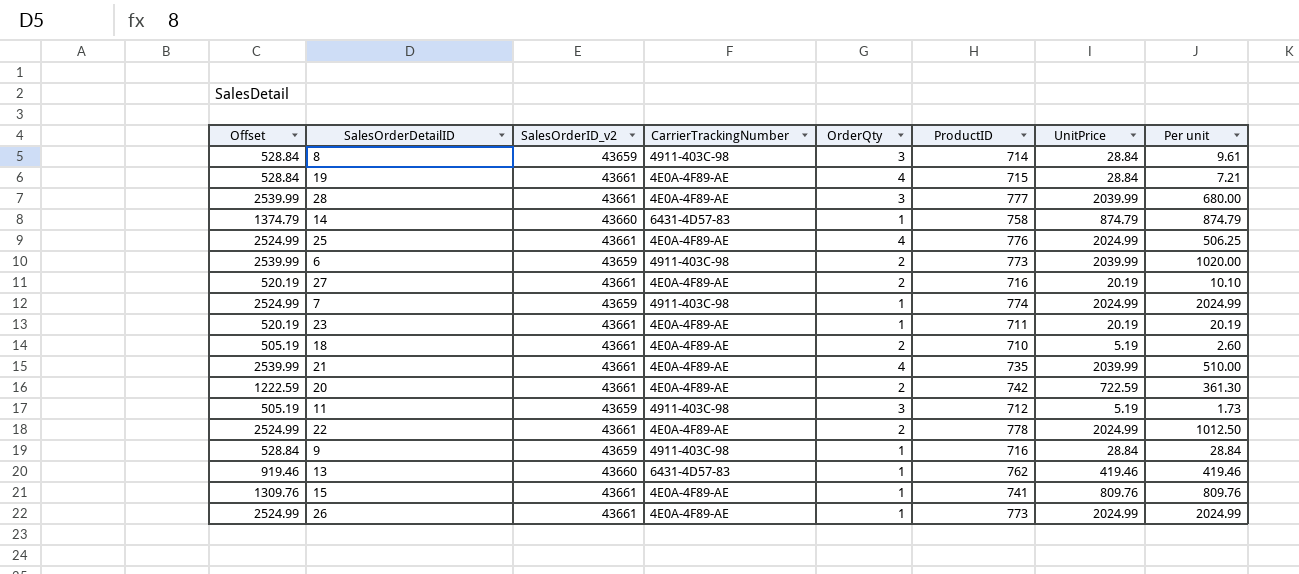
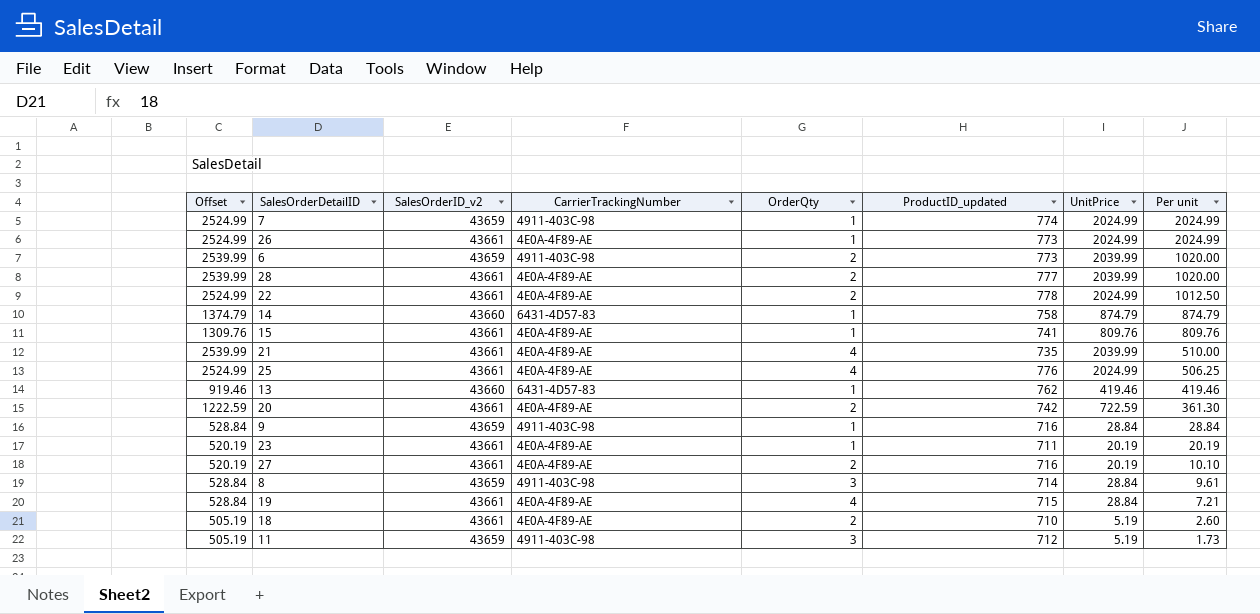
row order: none -> Per unit descending
column name: ProductID -> ProductID_updated
28 | OrderQty: 3 -> 2
28 | Per unit: 680.00 -> 1020.00

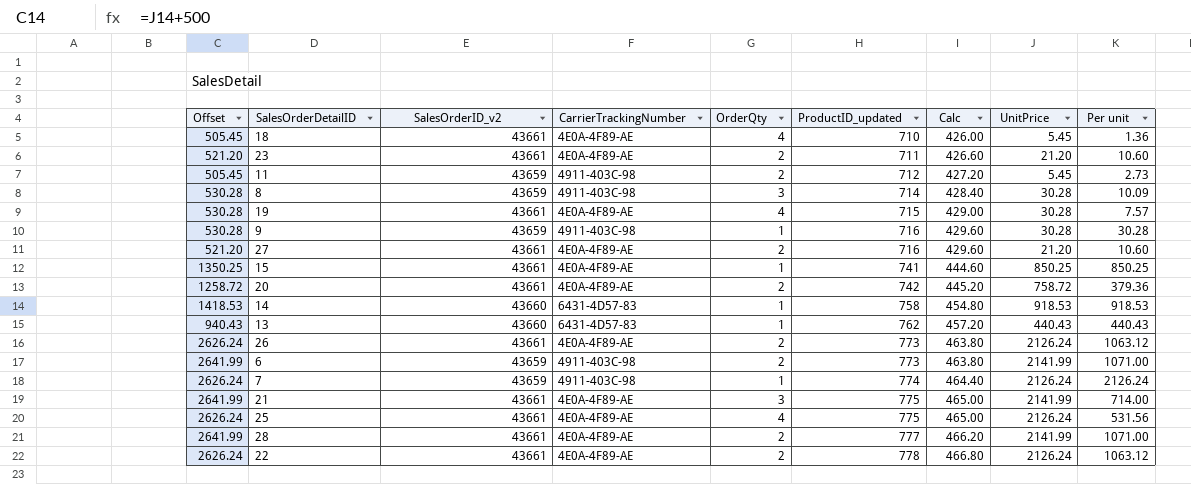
row order: Per unit descending -> ProductID_updated ascending
column Calc | formula: none -> [ProductID_updated] * 0.6
18 | Offset: 505.19 -> 505.45
18 | OrderQty: 2 -> 4
18 | UnitPrice: 5.19 -> 5.45
18 | Per unit: 2.60 -> 1.36
23 | Offset: 520.19 -> 521.20
23 | OrderQty: 1 -> 2
23 | UnitPrice: 20.19 -> 21.20
23 | Per unit: 20.19 -> 10.60
11 | Offset: 505.19 -> 505.45
11 | OrderQty: 3 -> 2
11 | UnitPrice: 5.19 -> 5.45
11 | Per unit: 1.73 -> 2.73
8 | Offset: 528.84 -> 530.28
8 | UnitPrice: 28.84 -> 30.28
8 | Per unit: 9.61 -> 10.09
19 | Offset: 528.84 -> 530.28
19 | UnitPrice: 28.84 -> 30.28
19 | Per unit: 7.21 -> 7.57
9 | Offset: 528.84 -> 530.28
9 | UnitPrice: 28.84 -> 30.28
9 | Per unit: 28.84 -> 30.28
27 | Offset: 520.19 -> 521.20
27 | UnitPrice: 20.19 -> 21.20
27 | Per unit: 10.10 -> 10.60
15 | Offset: 1309.76 -> 1350.25
15 | UnitPrice: 809.76 -> 850.25
15 | Per unit: 809.76 -> 850.25
20 | Offset: 1222.59 -> 1258.72
20 | UnitPrice: 722.59 -> 758.72
20 | Per unit: 361.30 -> 379.36
14 | Offset: 1374.79 -> 1418.53
14 | UnitPrice: 874.79 -> 918.53
14 | Per unit: 874.79 -> 918.53
13 | Offset: 919.46 -> 940.43
13 | UnitPrice: 419.46 -> 440.43
13 | Per unit: 419.46 -> 440.43
26 | Offset: 2524.99 -> 2626.24
26 | OrderQty: 1 -> 2
26 | UnitPrice: 2024.99 -> 2126.24
26 | Per unit: 2024.99 -> 1063.12
6 | Offset: 2539.99 -> 2641.99
6 | UnitPrice: 2039.99 -> 2141.99
6 | Per unit: 1020.00 -> 1071.00
7 | Offset: 2524.99 -> 2626.24
7 | UnitPrice: 2024.99 -> 2126.24
7 | Per unit: 2024.99 -> 2126.24
21 | Offset: 2539.99 -> 2641.99
21 | OrderQty: 4 -> 3
21 | ProductID_updated: 735 -> 775
21 | UnitPrice: 2039.99 -> 2141.99
21 | Per unit: 510.00 -> 714.00
25 | Offset: 2524.99 -> 2626.24
25 | ProductID_updated: 776 -> 775
25 | UnitPrice: 2024.99 -> 2126.24
25 | Per unit: 506.25 -> 531.56
28 | Offset: 2539.99 -> 2641.99
28 | UnitPrice: 2039.99 -> 2141.99
28 | Per unit: 1020.00 -> 1071.00
22 | Offset: 2524.99 -> 2626.24
22 | UnitPrice: 2024.99 -> 2126.24
22 | Per unit: 1012.50 -> 1063.12

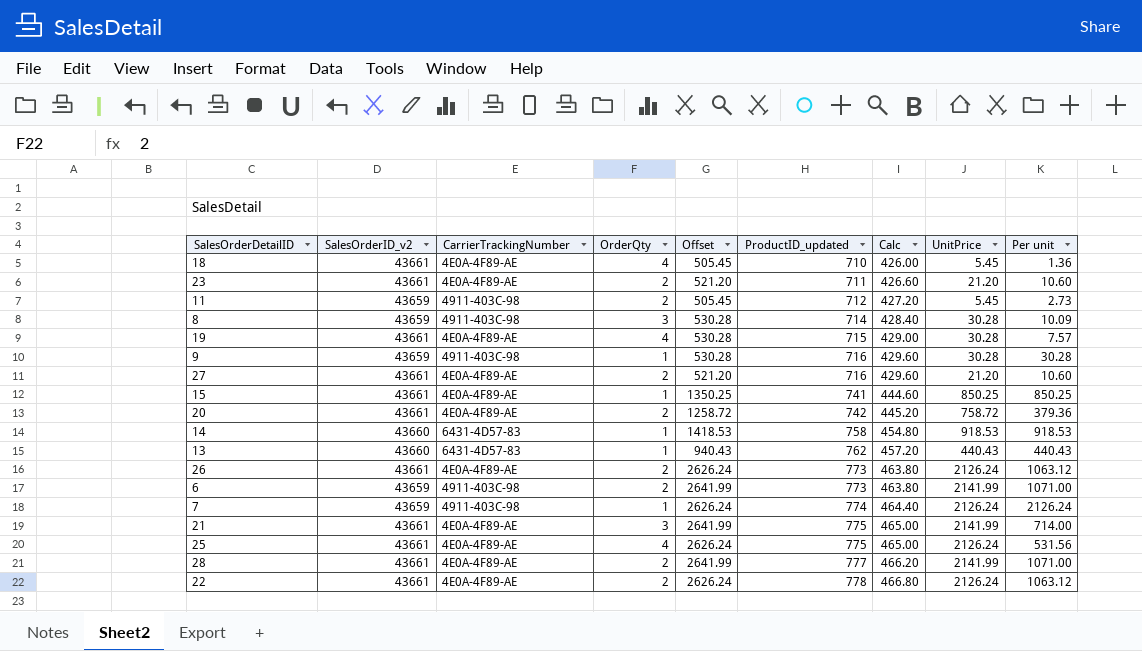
column Offset | position: 1 -> 5

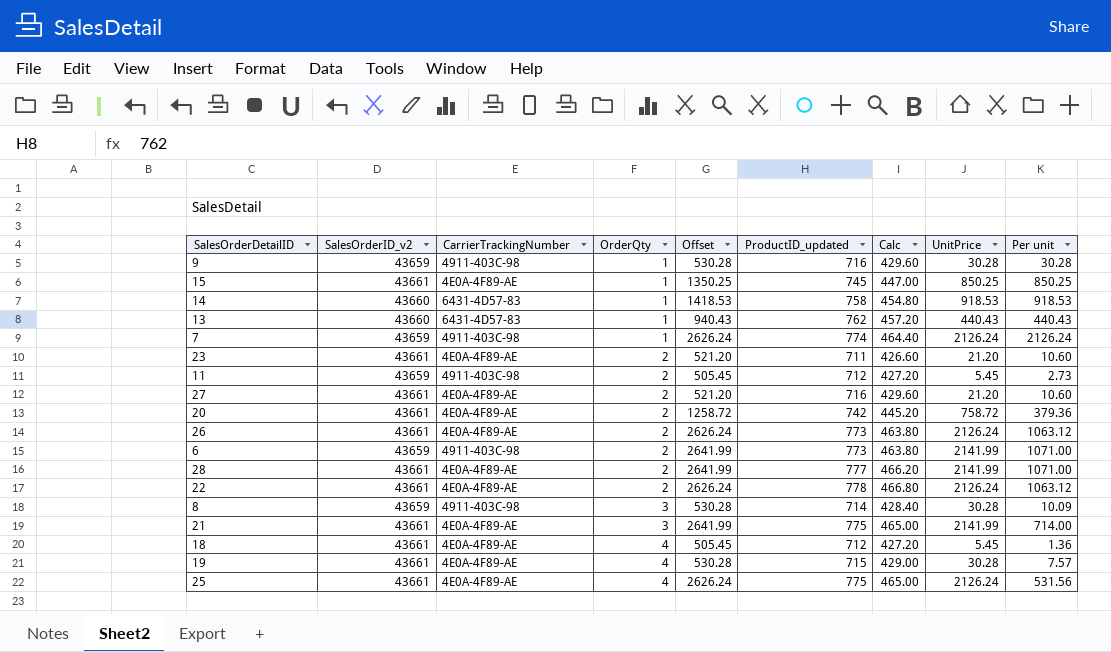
row order: ProductID_updated ascending -> OrderQty ascending
15 | ProductID_updated: 741 -> 745
15 | Calc: 444.60 -> 447.00
18 | ProductID_updated: 710 -> 712
18 | Calc: 426.00 -> 427.20

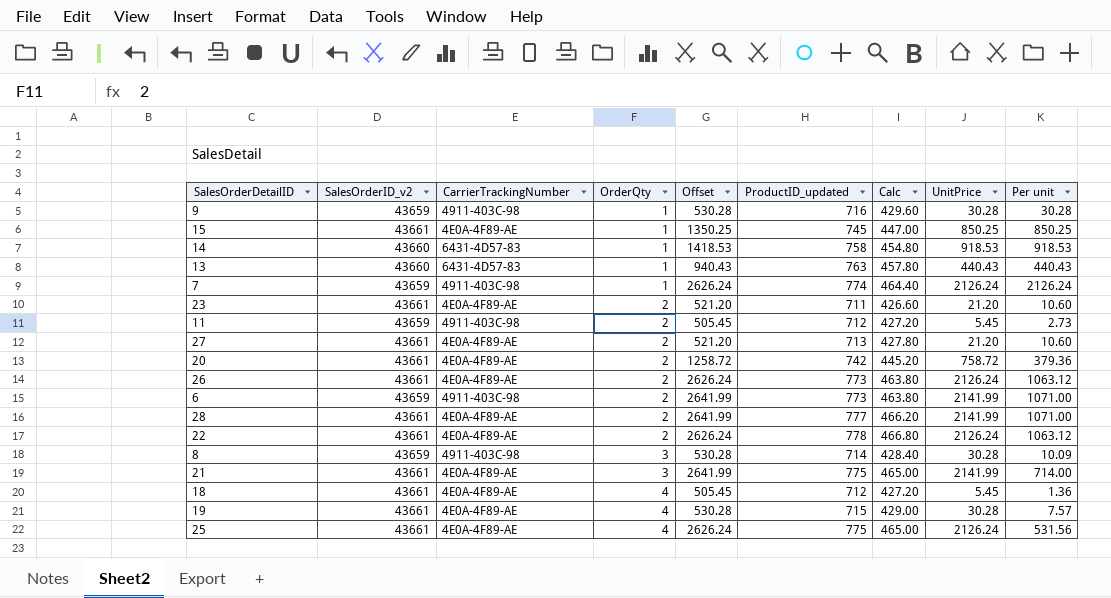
13 | ProductID_updated: 762 -> 763
13 | Calc: 457.20 -> 457.80
27 | ProductID_updated: 716 -> 713
27 | Calc: 429.60 -> 427.80

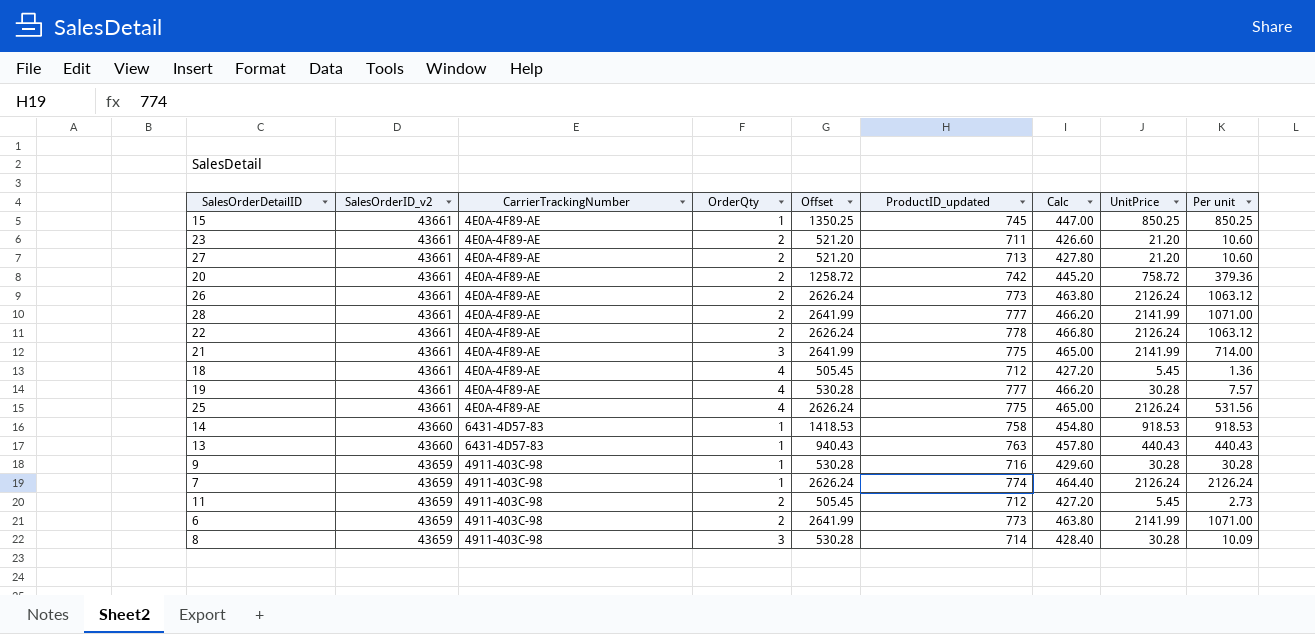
row order: OrderQty ascending -> SalesOrderID_v2 descending
19 | ProductID_updated: 715 -> 777
19 | Calc: 429.00 -> 466.20

